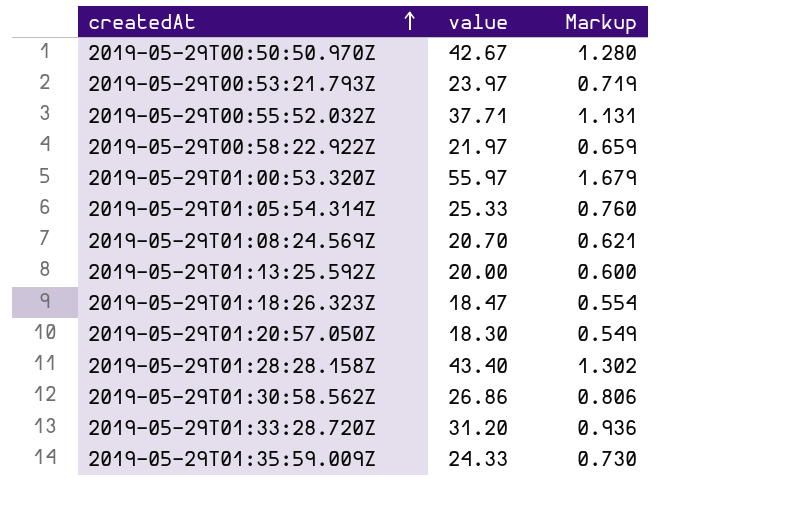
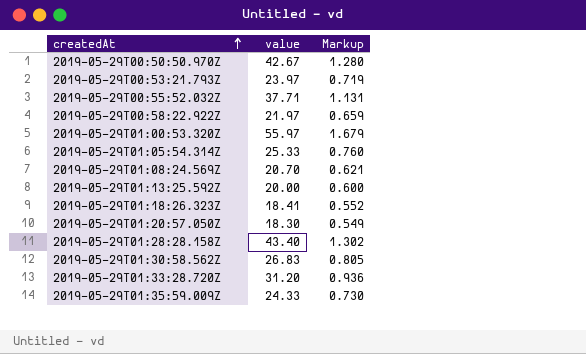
2019-05-29T01:18:26.323Z | value: 18.47 -> 18.41
2019-05-29T01:18:26.323Z | Markup: 0.554 -> 0.552
2019-05-29T01:30:58.562Z | value: 26.86 -> 26.83
2019-05-29T01:30:58.562Z | Markup: 0.806 -> 0.805

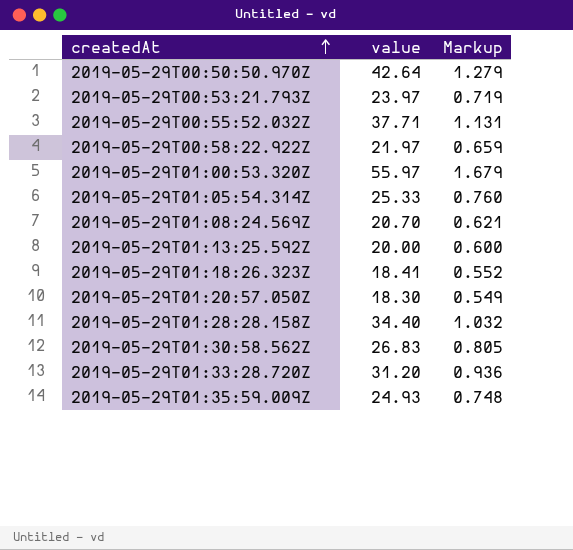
2019-05-29T00:50:50.970Z | value: 42.67 -> 42.64
2019-05-29T00:50:50.970Z | Markup: 1.280 -> 1.279
2019-05-29T01:28:28.158Z | value: 43.40 -> 34.40
2019-05-29T01:28:28.158Z | Markup: 1.302 -> 1.032
2019-05-29T01:35:59.009Z | value: 24.33 -> 24.93
2019-05-29T01:35:59.009Z | Markup: 0.730 -> 0.748

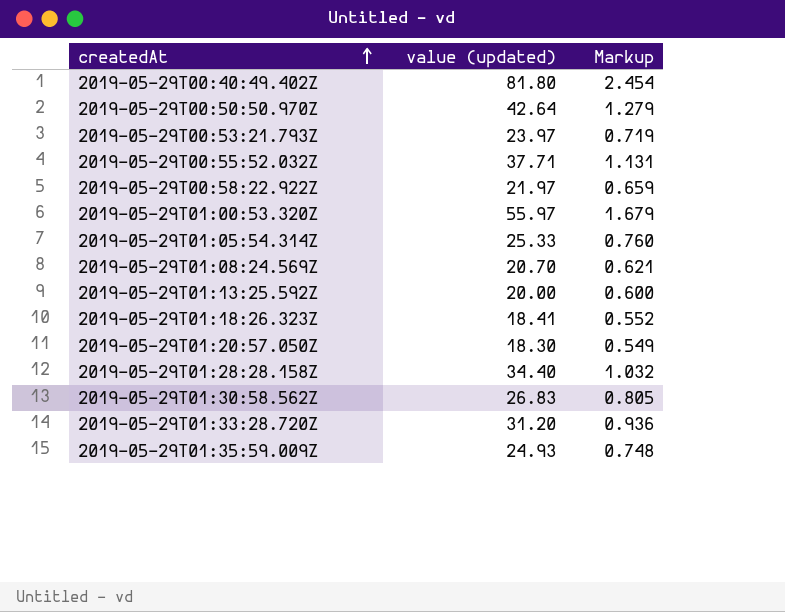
column name: value -> value (updated)
row 2019-05-29T00:40:49.402Z: none -> 81.80 | 2.454

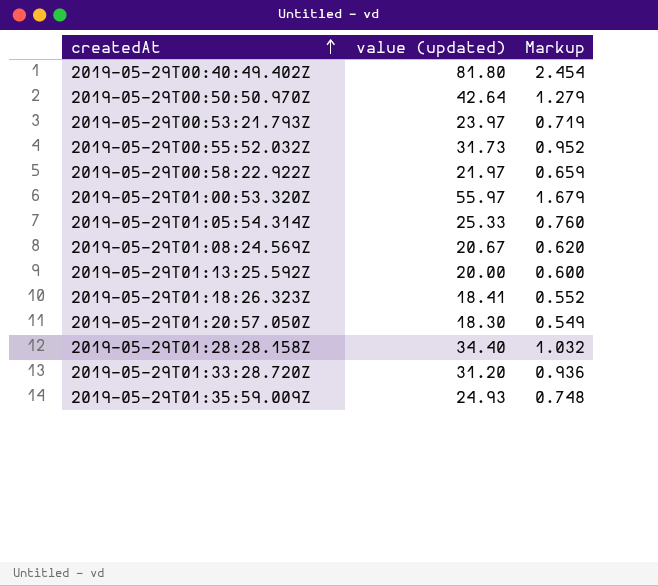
row 2019-05-29T01:30:58.562Z: 26.83 | 0.805 -> none
2019-05-29T00:55:52.032Z | value (updated): 37.71 -> 31.73
2019-05-29T00:55:52.032Z | Markup: 1.131 -> 0.952
2019-05-29T01:08:24.569Z | value (updated): 20.70 -> 20.67
2019-05-29T01:08:24.569Z | Markup: 0.621 -> 0.620

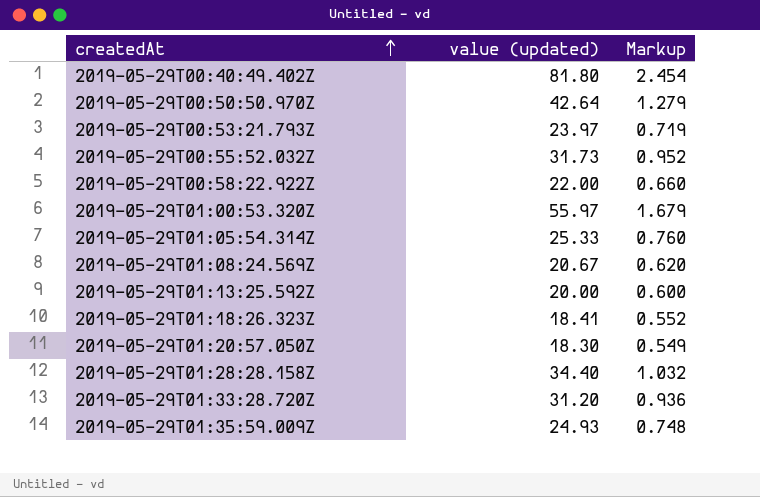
2019-05-29T00:58:22.922Z | value (updated): 21.97 -> 22.00
2019-05-29T00:58:22.922Z | Markup: 0.659 -> 0.660

